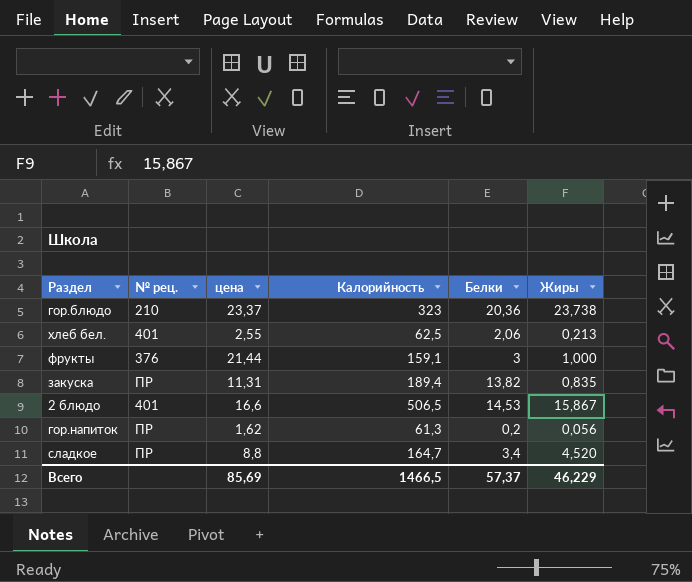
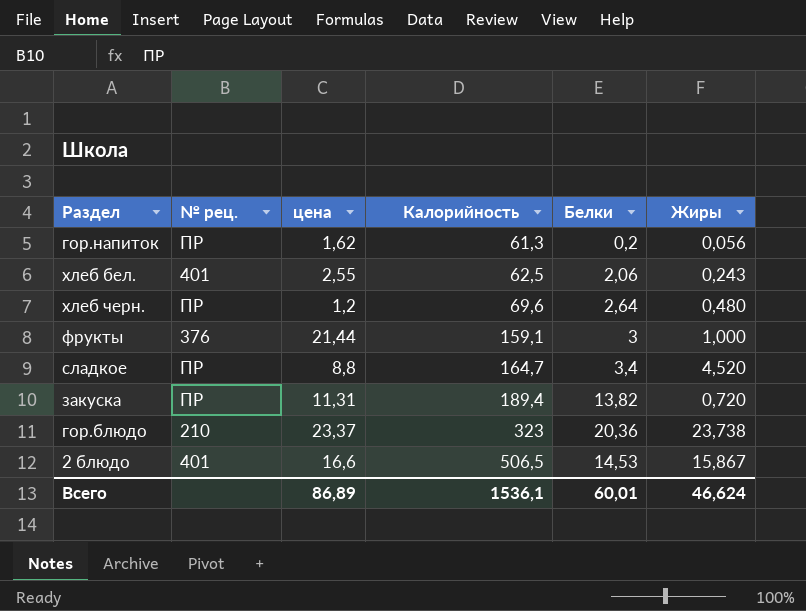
row order: none -> Калорийность ascending
хлеб бел. | Жиры: 0,213 -> 0,243
row хлеб черн.: none -> ПР | 1,2 | 69,6 | 2,64 | 0,480
закуска | Жиры: 0,835 -> 0,720
Всего | цена: 85,69 -> 86,89
Всего | Калорийность: 1466,5 -> 1536,1
Всего | Белки: 57,37 -> 60,01
Всего | Жиры: 46,229 -> 46,624

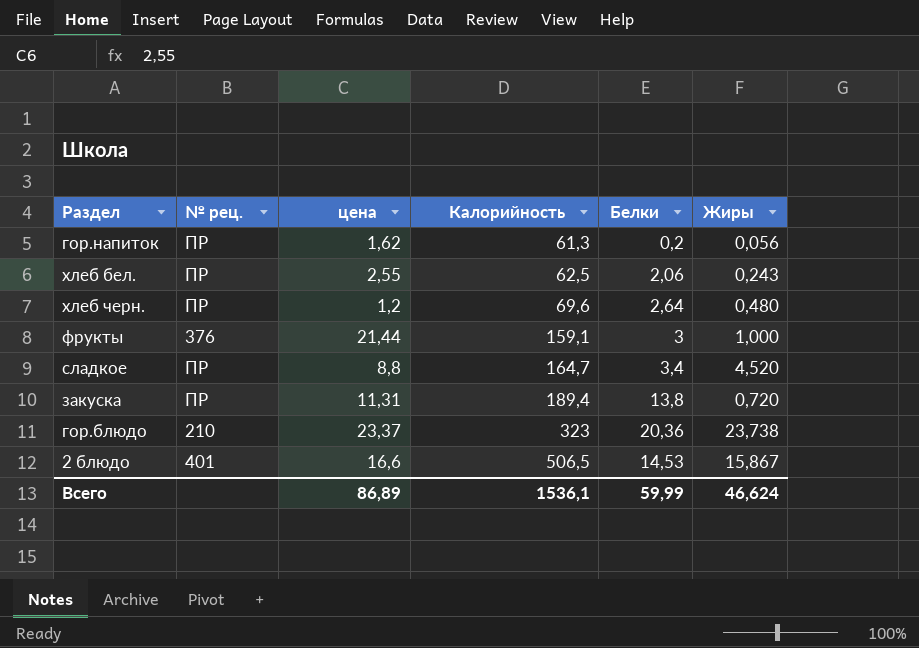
хлеб бел. | № рец.: 401 -> ПР
закуска | Белки: 13,82 -> 13,8
Всего | Белки: 60,01 -> 59,99

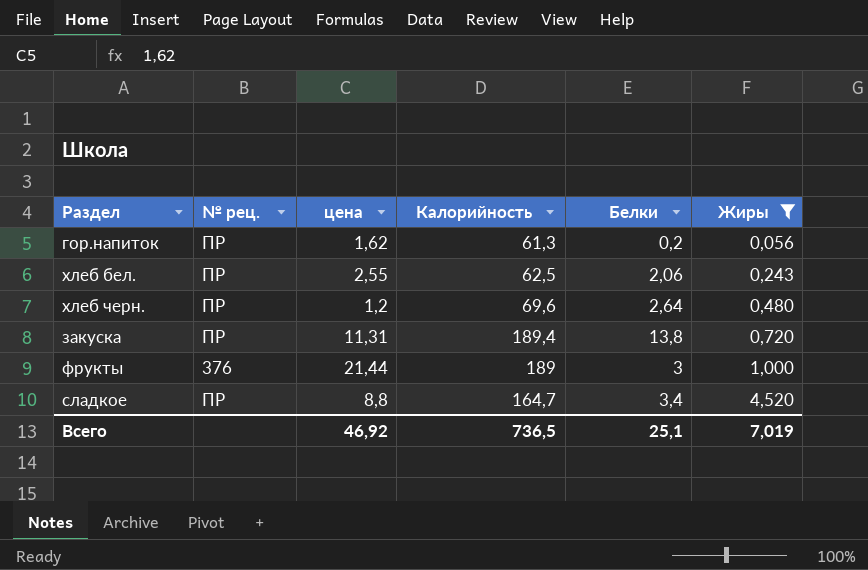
filter: none -> Жиры <= 4,520
row order: Калорийность ascending -> Жиры ascending
фрукты | Калорийность: 159,1 -> 189
Всего | цена: 86,89 -> 46,92
Всего | Калорийность: 1536,1 -> 736,5
Всего | Белки: 59,99 -> 25,1
Всего | Жиры: 46,624 -> 7,019

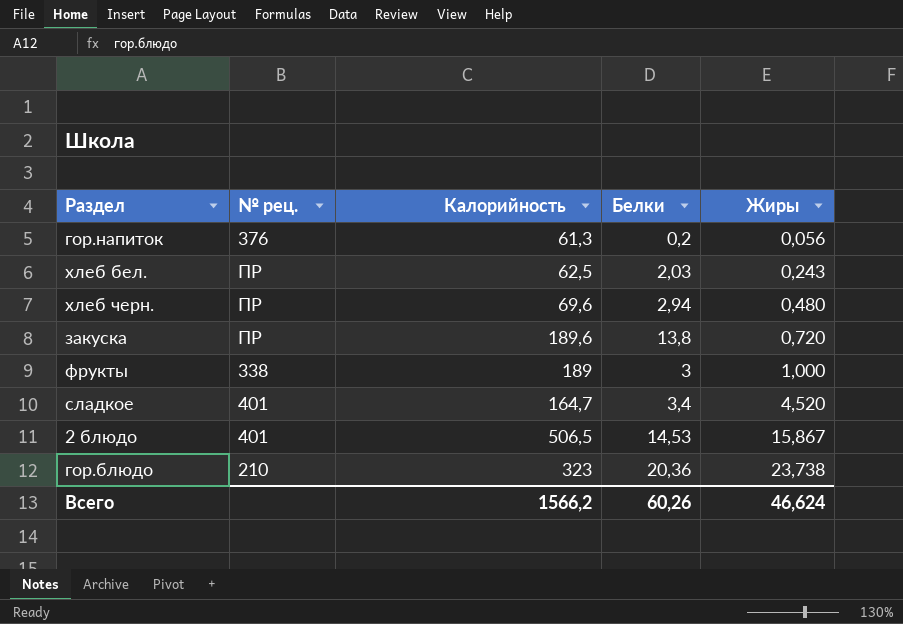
filter: Жиры <= 4,520 -> none
column цена | position: 3 -> none
гор.напиток | № рец.: ПР -> 376
хлеб бел. | Белки: 2,06 -> 2,03
хлеб черн. | Белки: 2,64 -> 2,94
закуска | Калорийность: 189,4 -> 189,6
фрукты | № рец.: 376 -> 338
сладкое | № рец.: ПР -> 401
Всего | Калорийность: 736,5 -> 1566,2
Всего | Белки: 25,1 -> 60,26
Всего | Жиры: 7,019 -> 46,624

